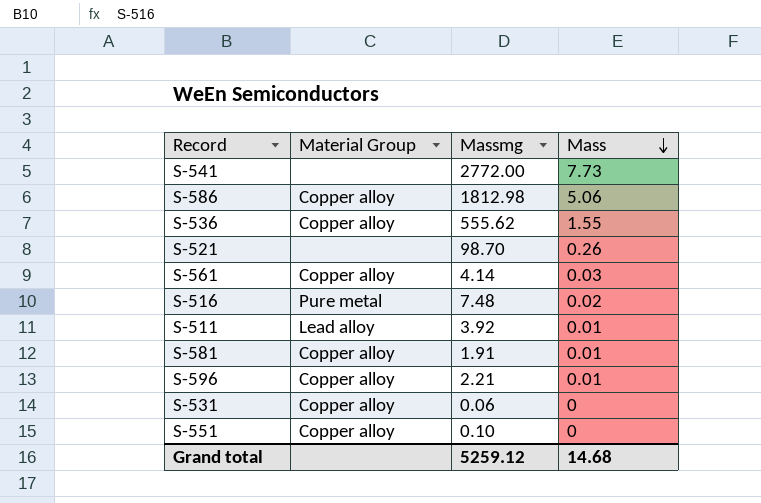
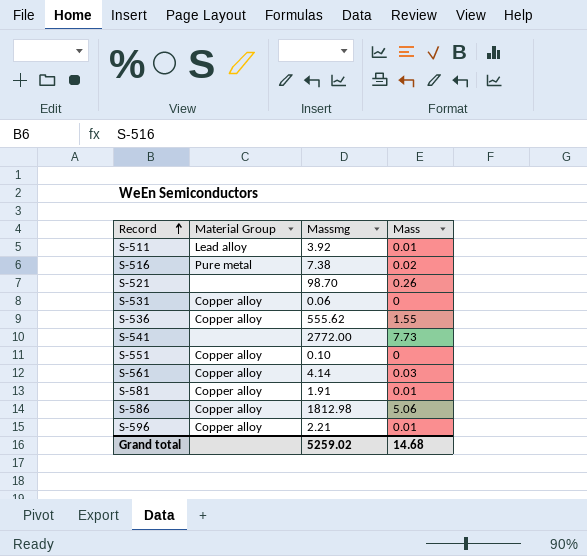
row order: Mass descending -> Record ascending
S-516 | Massmg: 7.48 -> 7.38
Grand total | Massmg: 5259.12 -> 5259.02

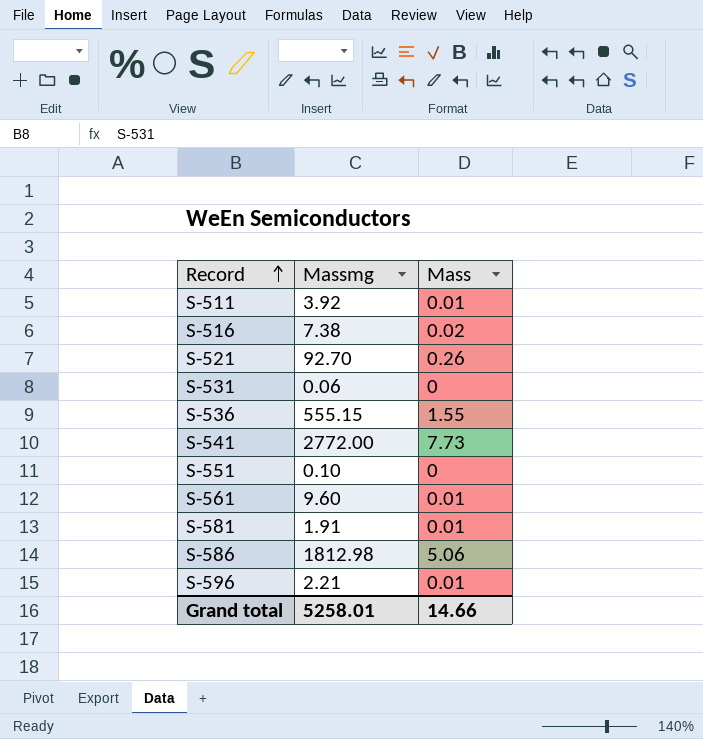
column Material Group | position: 2 -> none
S-521 | Massmg: 98.70 -> 92.70
S-536 | Massmg: 555.62 -> 555.15
S-561 | Massmg: 4.14 -> 9.60
S-561 | Mass: 0.03 -> 0.01
Grand total | Massmg: 5259.02 -> 5258.01
Grand total | Mass: 14.68 -> 14.66

